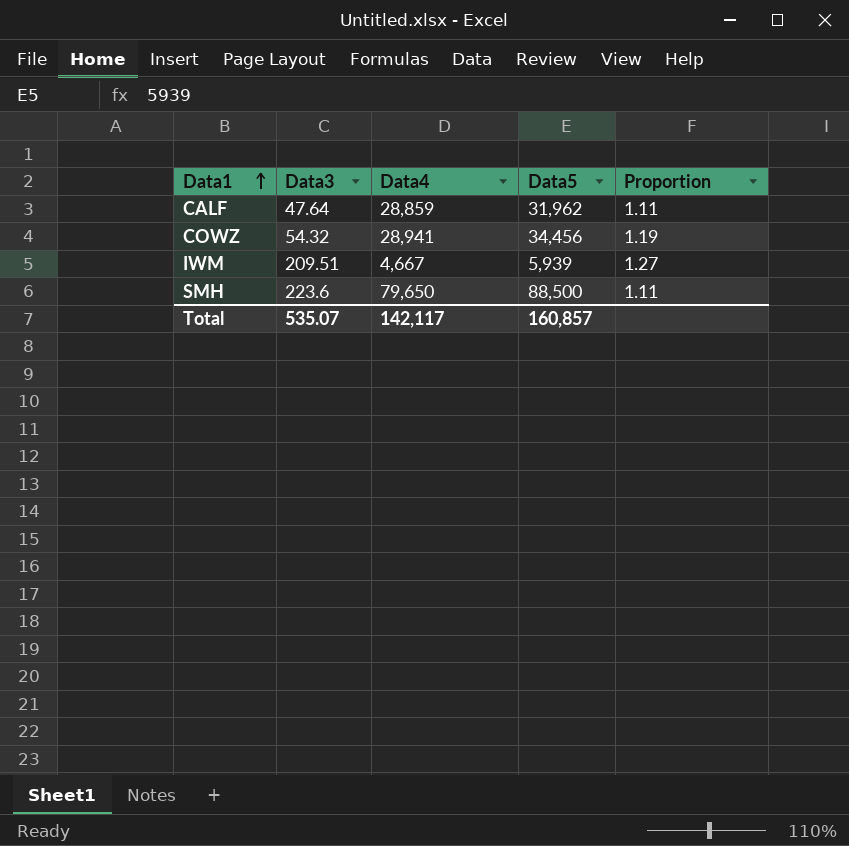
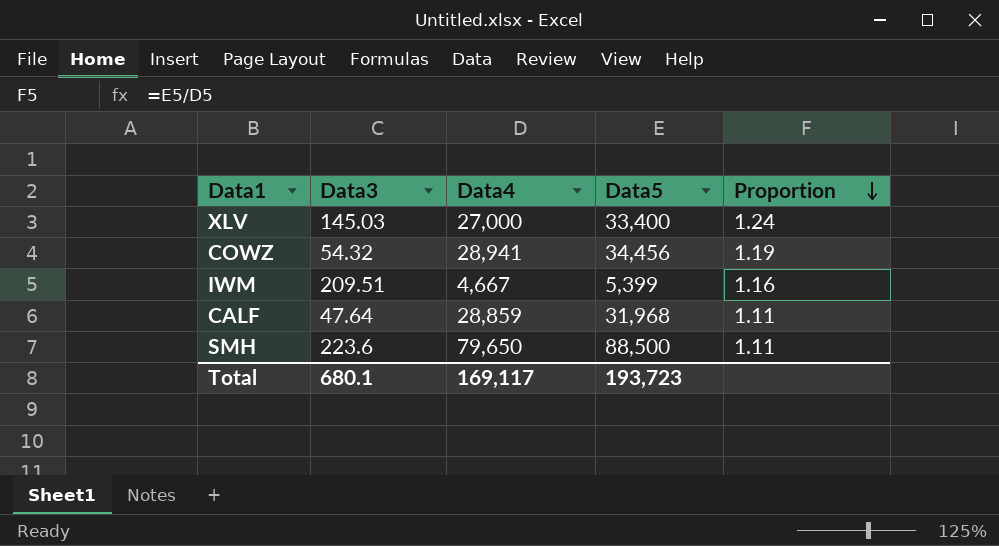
row order: Data1 ascending -> Proportion descending
row XLV: none -> 145.03 | 27,000 | 33,400 | 1.24
IWM | Data5: 5,939 -> 5,399
IWM | Proportion: 1.27 -> 1.16
CALF | Data5: 31,962 -> 31,968
Total | Data3: 535.07 -> 680.1
Total | Data4: 142,117 -> 169,117
Total | Data5: 160,857 -> 193,723

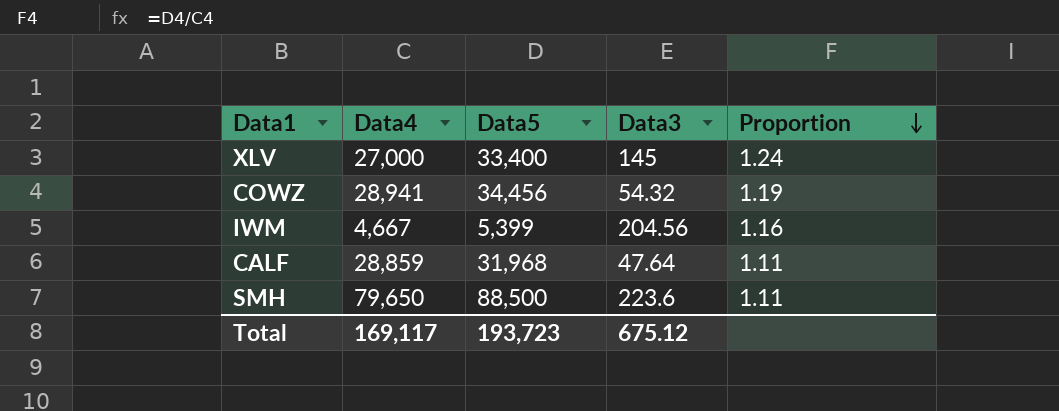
column Data3 | position: 2 -> 4
XLV | Data3: 145.03 -> 145
IWM | Data3: 209.51 -> 204.56
Total | Data3: 680.1 -> 675.12

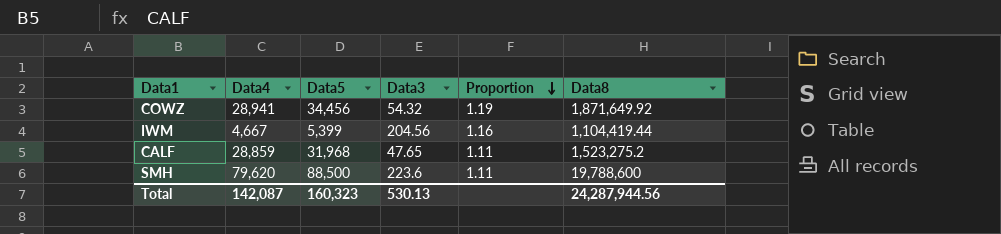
column Data8 | formula: none -> [Data5] * [Data3]
row XLV: 27,000 | 33,400 | 145 | 1.24 -> none
CALF | Data3: 47.64 -> 47.65
SMH | Data4: 79,650 -> 79,620
Total | Data4: 169,117 -> 142,087
Total | Data5: 193,723 -> 160,323
Total | Data3: 675.12 -> 530.13

